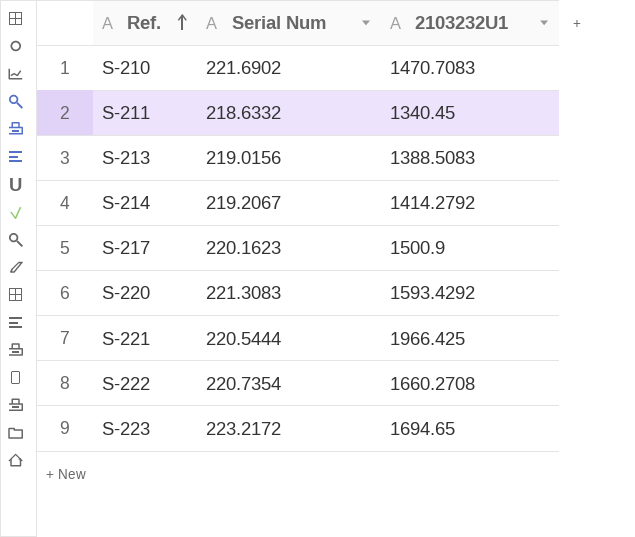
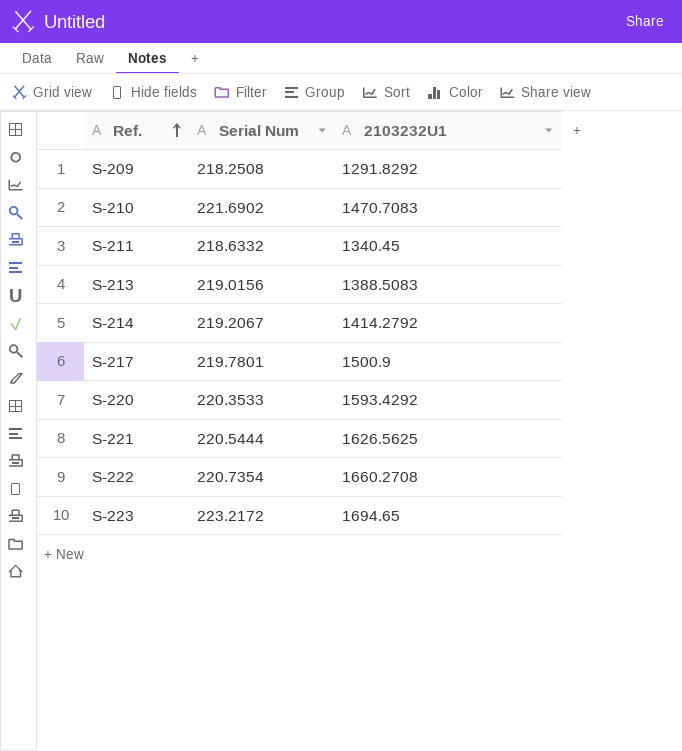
row S-209: none -> 218.2508 | 1291.8292
S-217 | Serial Num: 220.1623 -> 219.7801
S-220 | Serial Num: 221.3083 -> 220.3533
S-221 | 2103232U1: 1966.425 -> 1626.5625

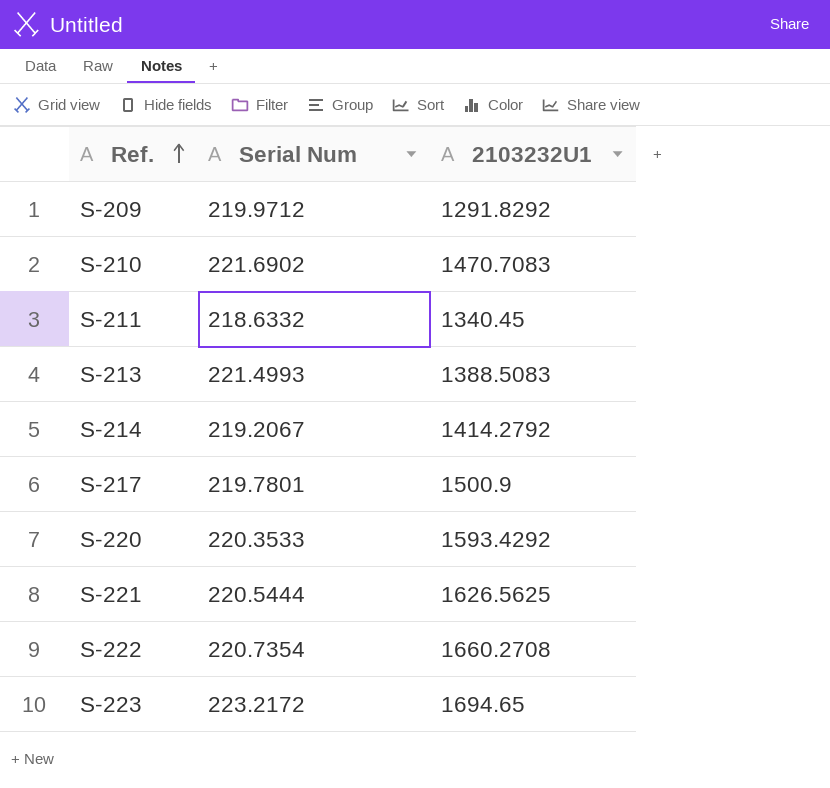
S-209 | Serial Num: 218.2508 -> 219.9712
S-213 | Serial Num: 219.0156 -> 221.4993

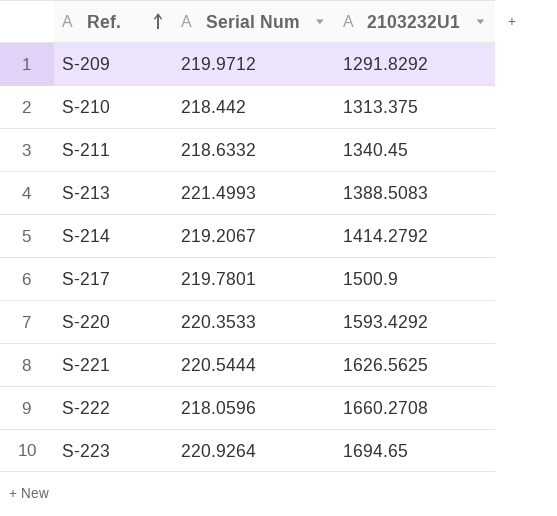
S-210 | Serial Num: 221.6902 -> 218.442
S-210 | 2103232U1: 1470.7083 -> 1313.375
S-222 | Serial Num: 220.7354 -> 218.0596
S-223 | Serial Num: 223.2172 -> 220.9264

